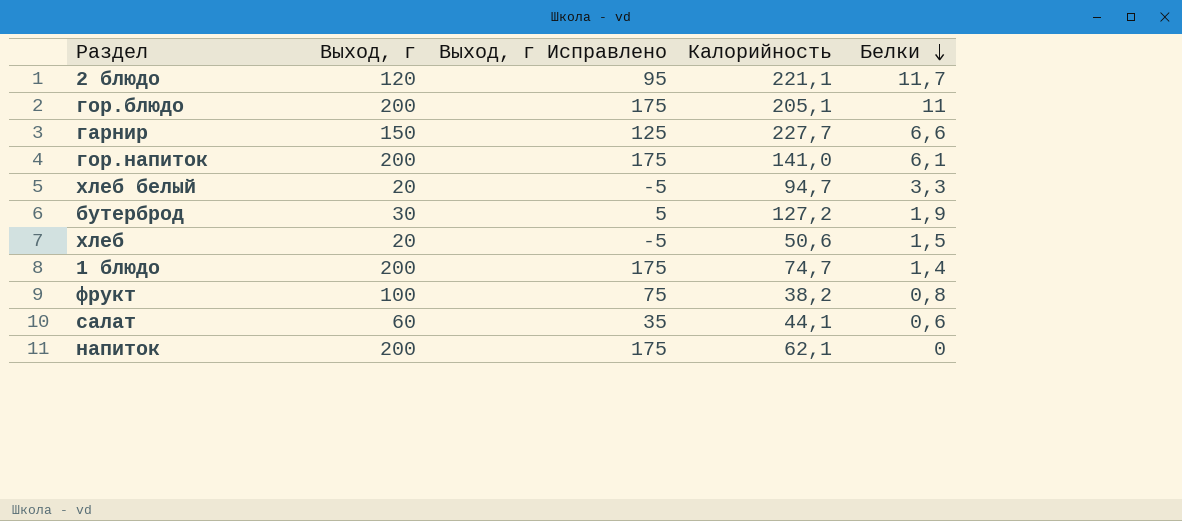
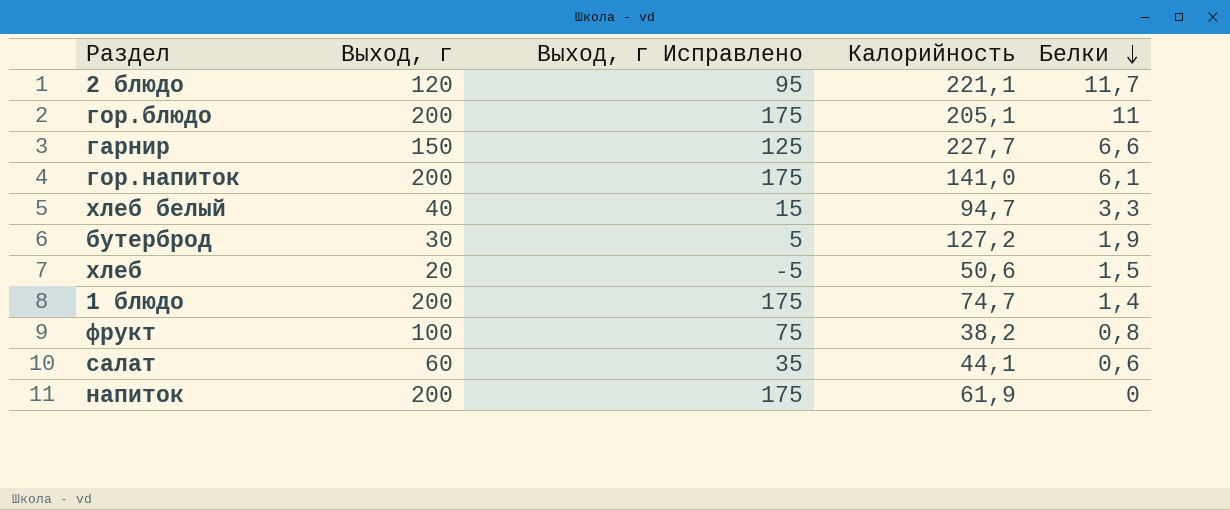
хлеб белый | Выход, г: 20 -> 40
хлеб белый | Выход, г Исправлено: -5 -> 15
напиток | Калорийность: 62,1 -> 61,9

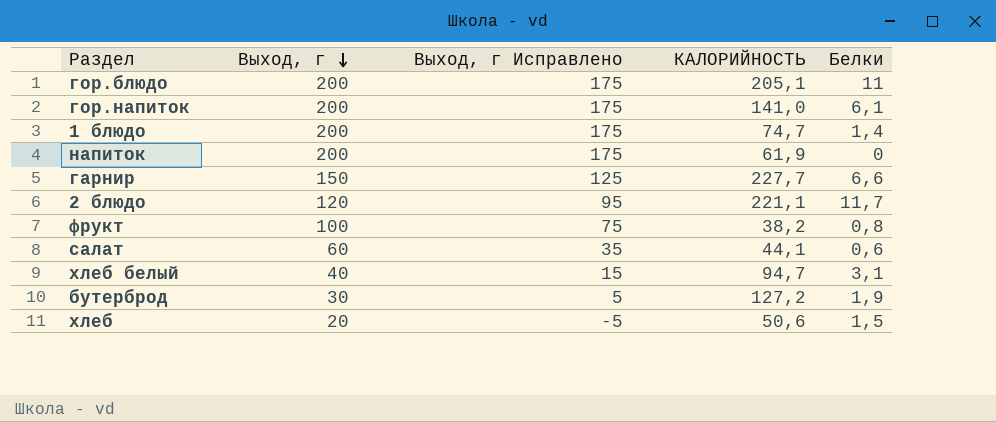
row order: Белки descending -> Выход, г descending
column name: Калорийность -> КАЛОРИЙНОСТЬ
хлеб белый | Белки: 3,3 -> 3,1

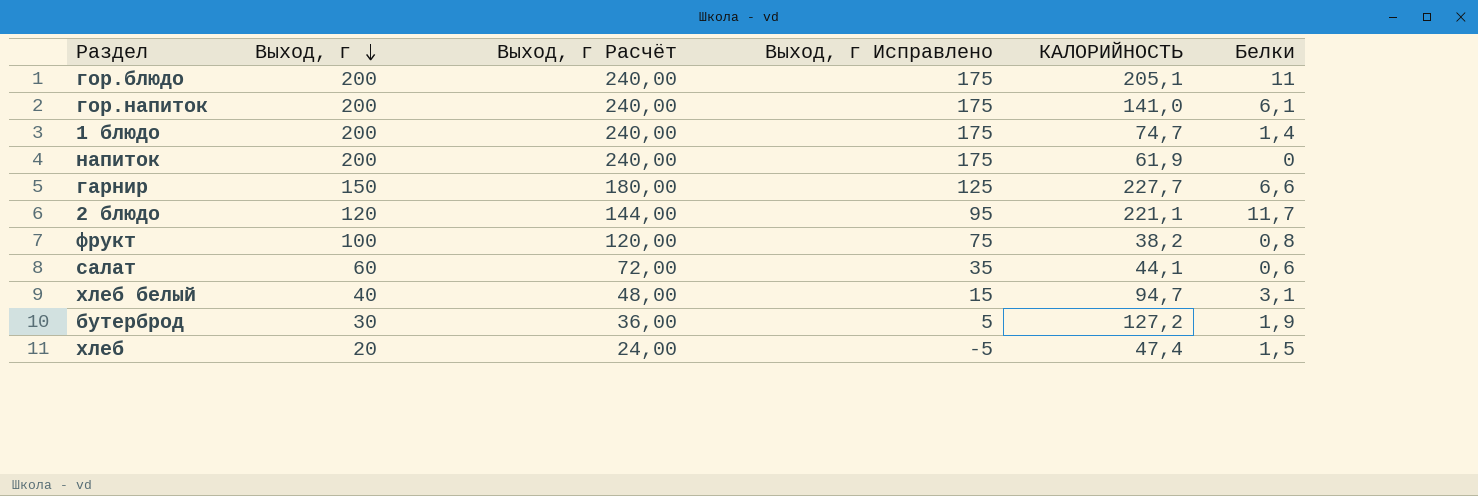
column Выход, г Расчёт | formula: none -> [Выход, г] * 1,2
хлеб | КАЛОРИЙНОСТЬ: 50,6 -> 47,4

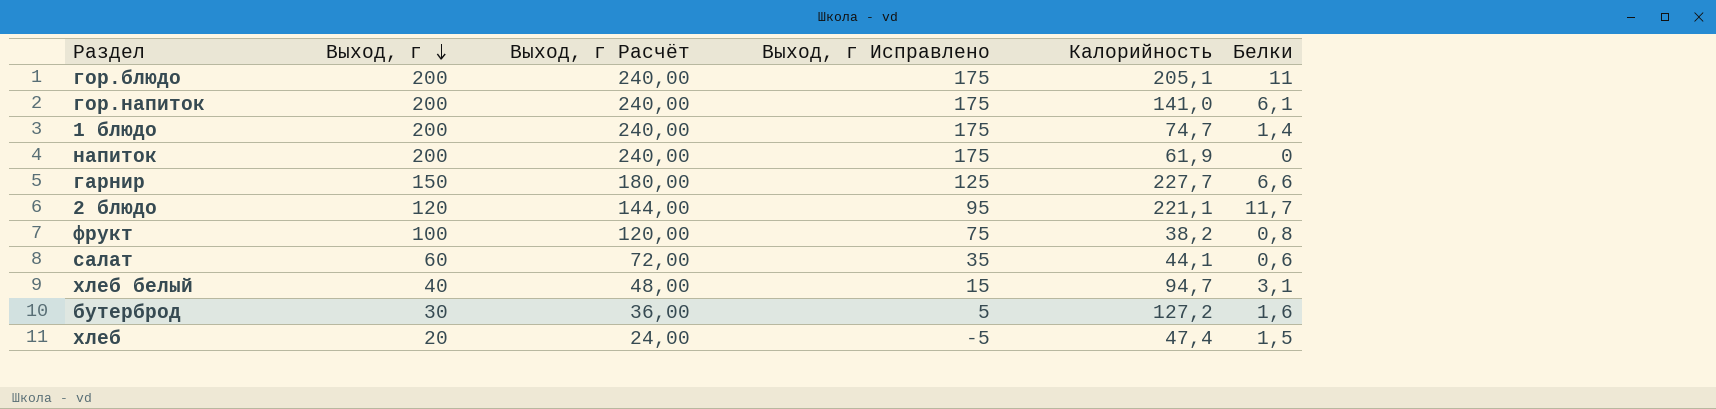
column name: КАЛОРИЙНОСТЬ -> Калорийность
бутерброд | Белки: 1,9 -> 1,6

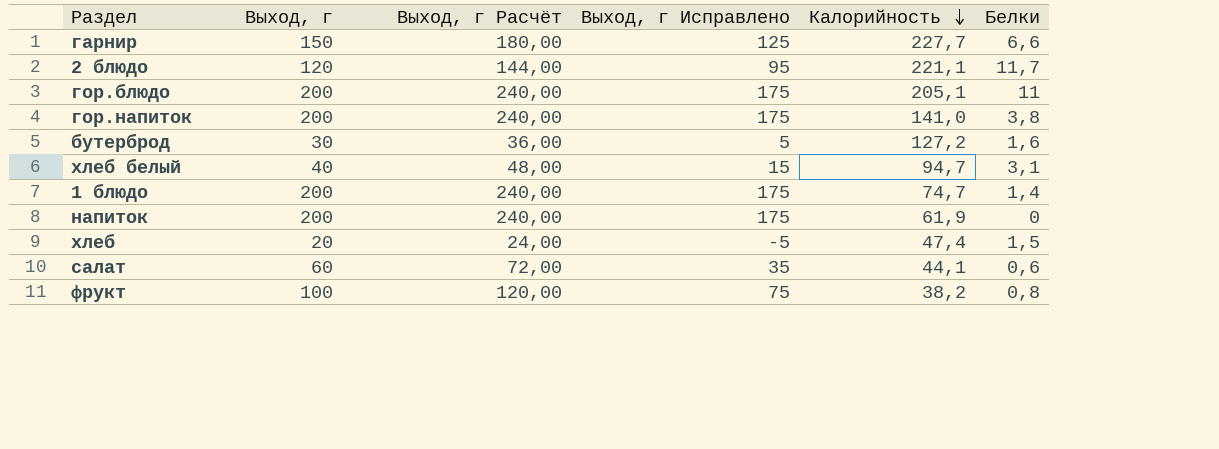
row order: Выход, г descending -> Калорийность descending
гор.напиток | Белки: 6,1 -> 3,8

